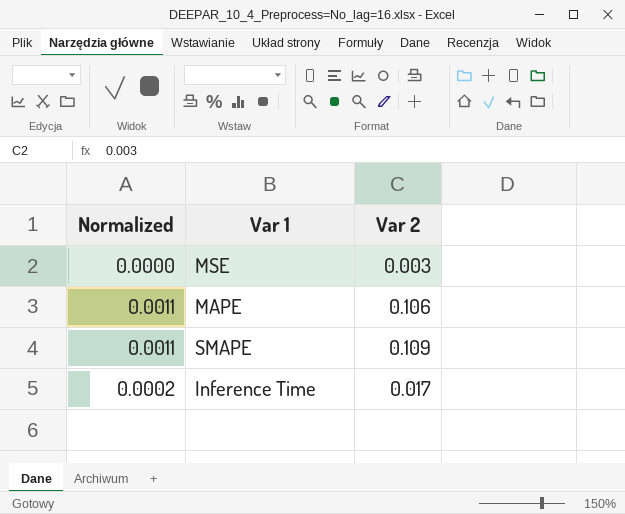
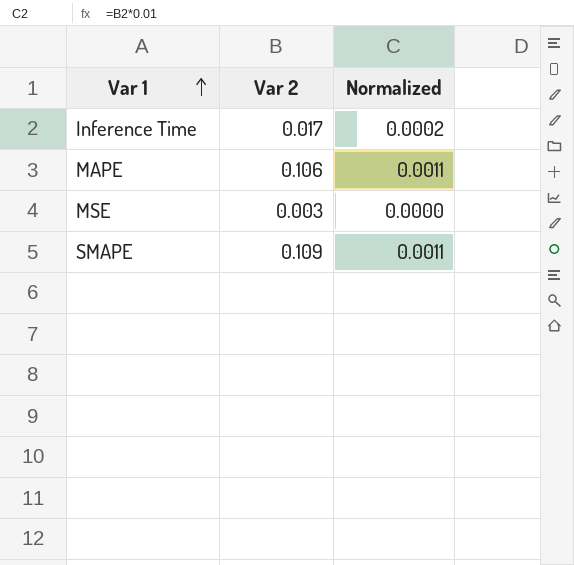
row order: none -> Var 1 ascending
column Normalized | position: 1 -> 3

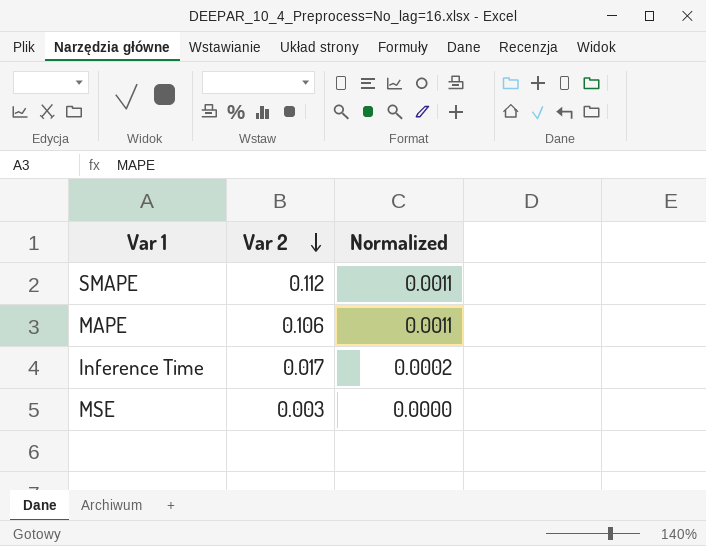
row order: Var 1 ascending -> Var 2 descending
SMAPE | Var 2: 0.109 -> 0.112

